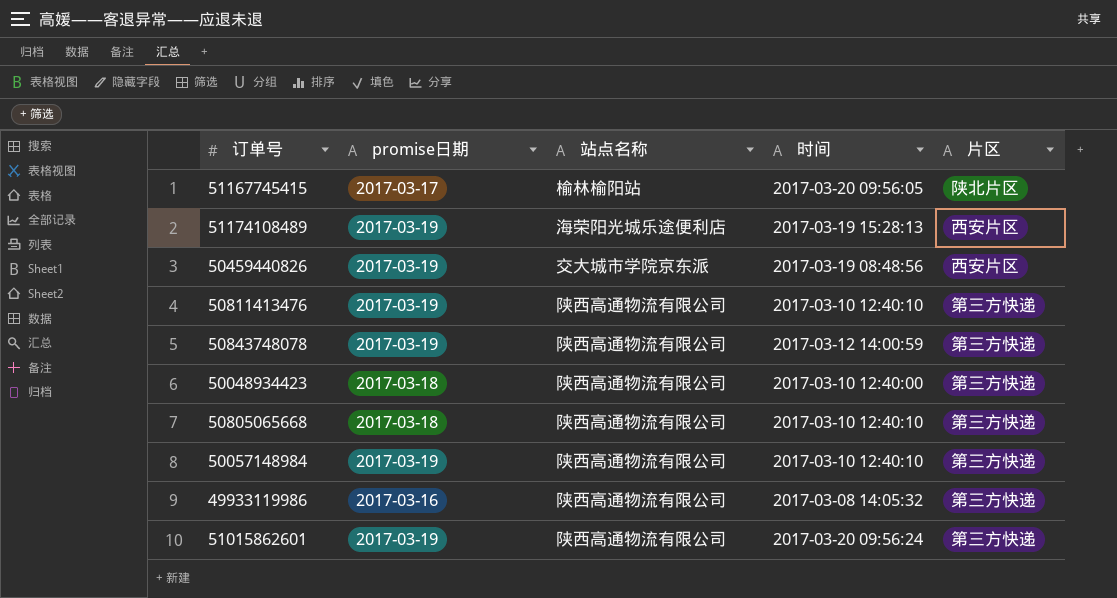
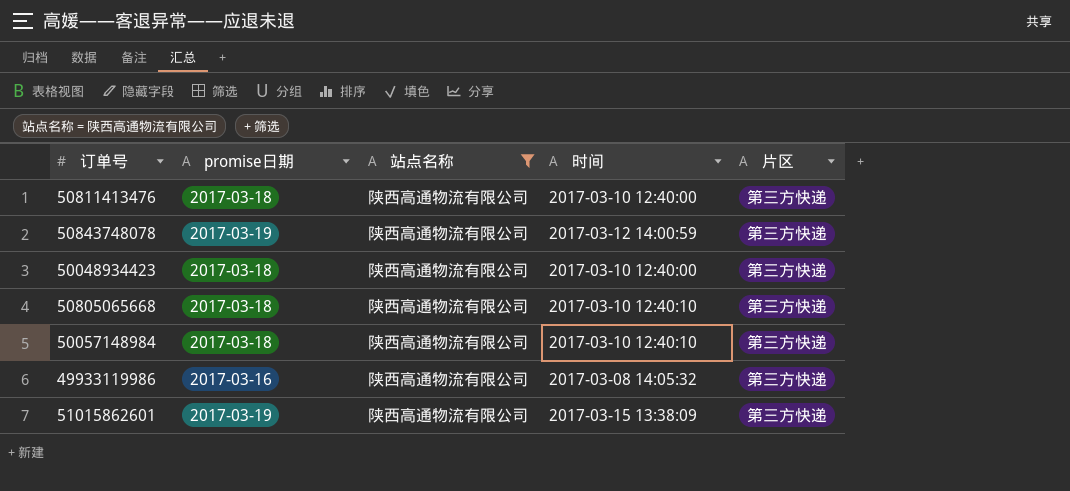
filter: none -> 站点名称 = 陕西高通物流有限公司
50811413476 | promise日期: 2017-03-19 -> 2017-03-18
50811413476 | 时间: 2017-03-10 12:40:10 -> 2017-03-10 12:40:00
50057148984 | promise日期: 2017-03-19 -> 2017-03-18
51015862601 | 时间: 2017-03-20 09:56:24 -> 2017-03-15 13:38:09

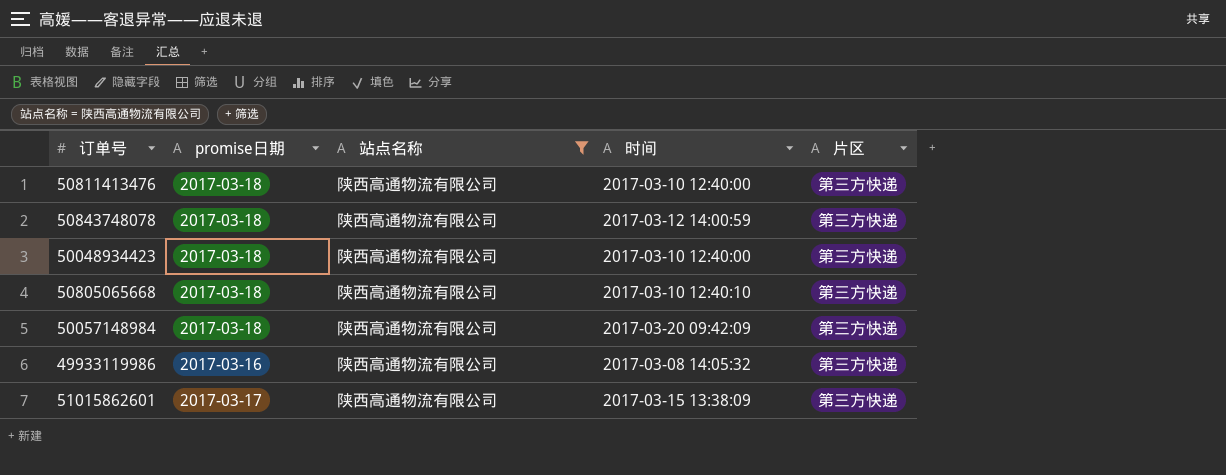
50843748078 | promise日期: 2017-03-19 -> 2017-03-18
50057148984 | 时间: 2017-03-10 12:40:10 -> 2017-03-20 09:42:09
51015862601 | promise日期: 2017-03-19 -> 2017-03-17

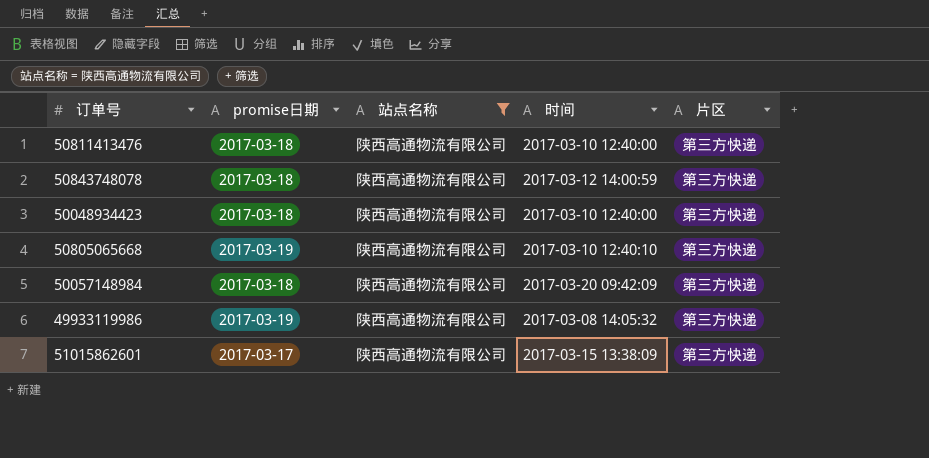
50805065668 | promise日期: 2017-03-18 -> 2017-03-19
49933119986 | promise日期: 2017-03-16 -> 2017-03-19

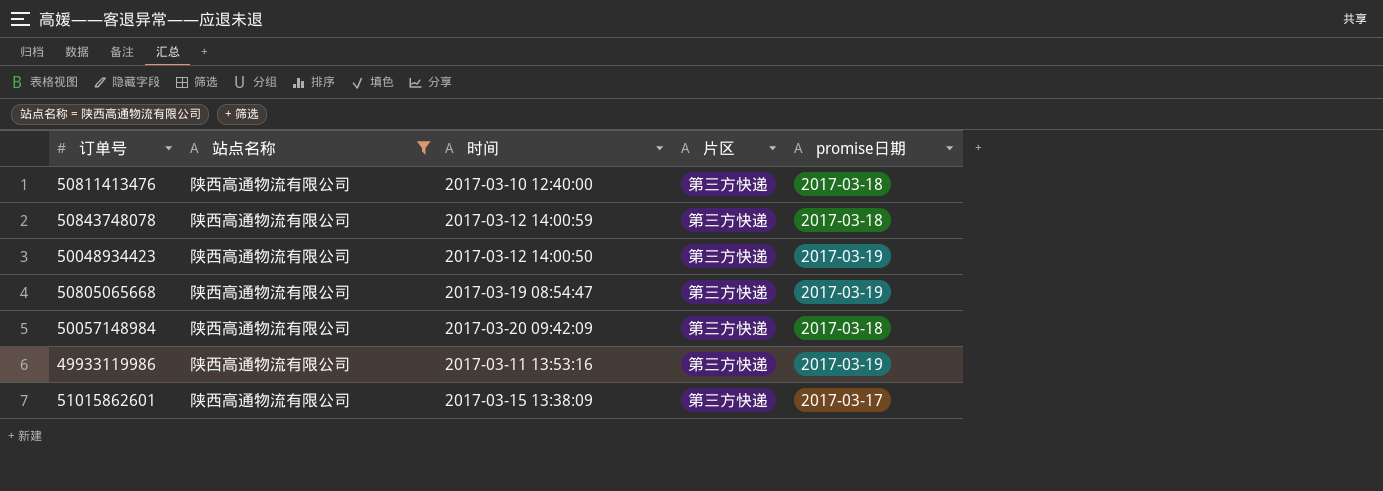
column promise日期 | position: 2 -> 5
50048934423 | 时间: 2017-03-10 12:40:00 -> 2017-03-12 14:00:50
50048934423 | promise日期: 2017-03-18 -> 2017-03-19
50805065668 | 时间: 2017-03-10 12:40:10 -> 2017-03-19 08:54:47
49933119986 | 时间: 2017-03-08 14:05:32 -> 2017-03-11 13:53:16

